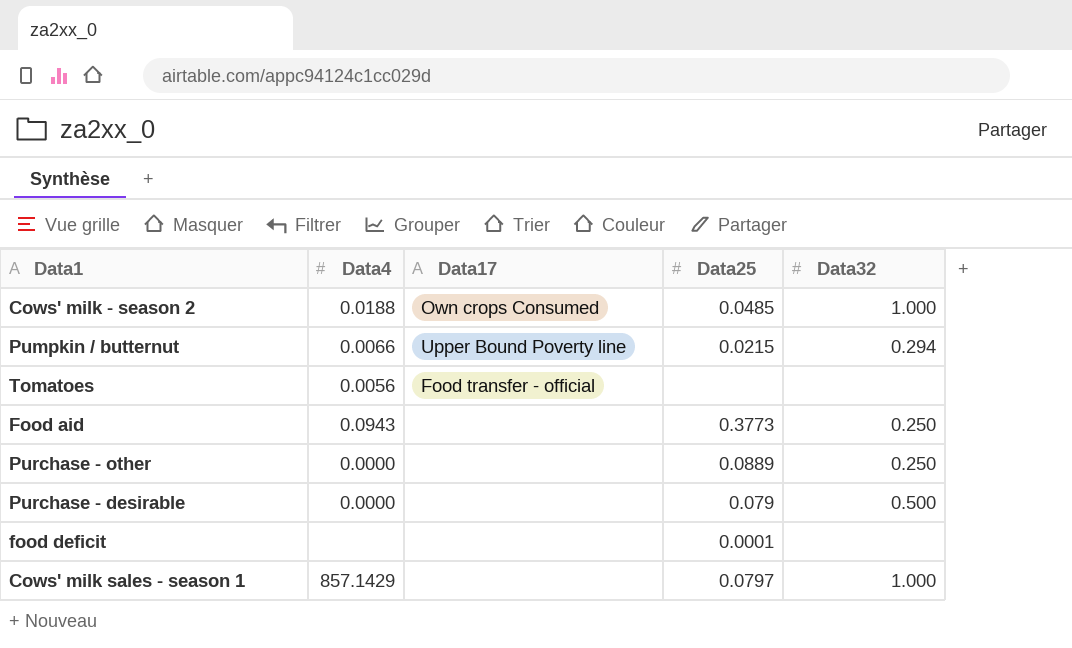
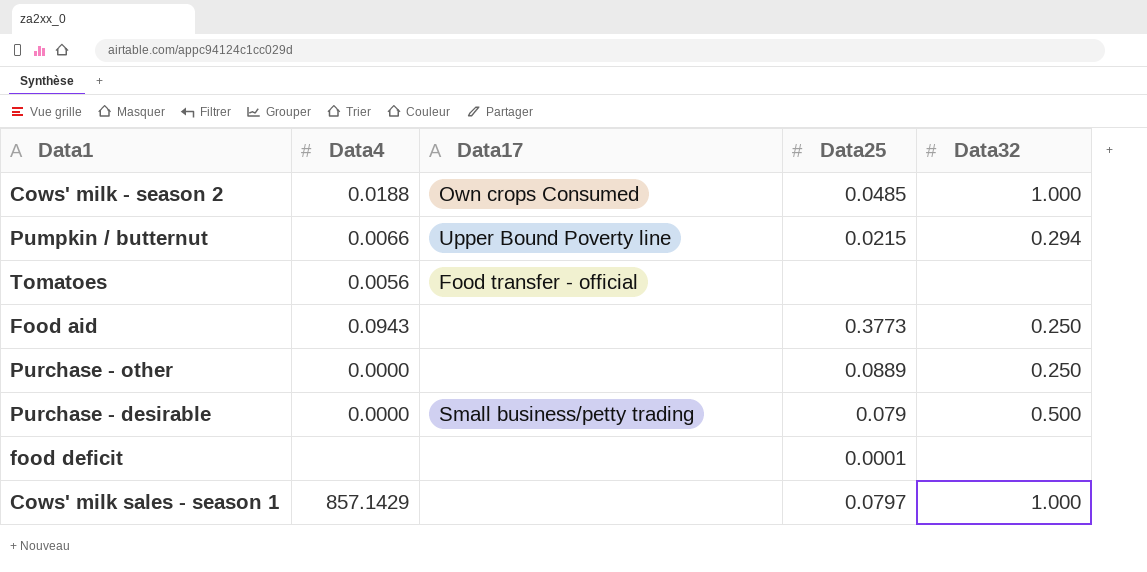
Purchase - desirable | Data17: none -> Small business/petty trading

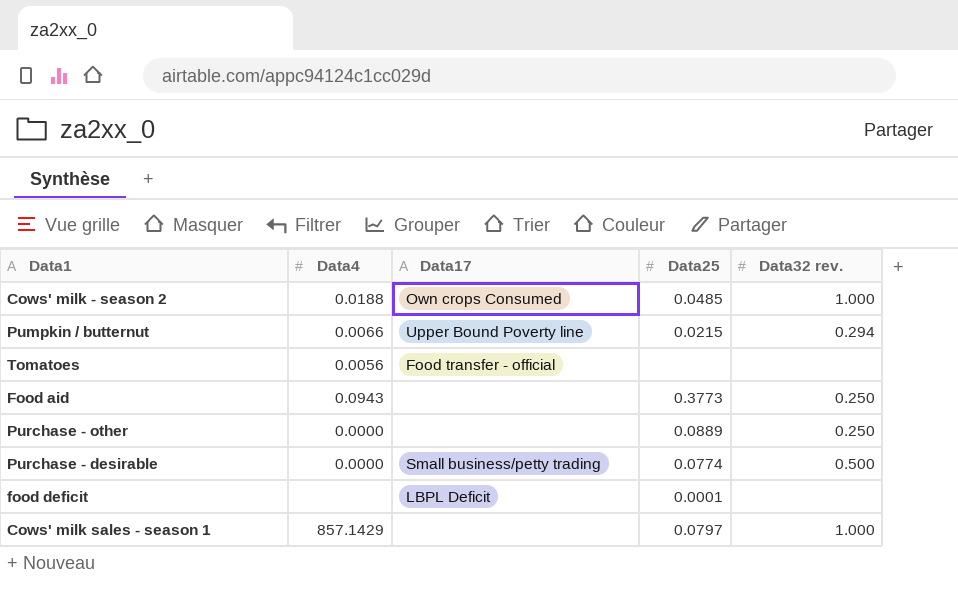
column name: Data32 -> Data32 rev.
Purchase - desirable | Data25: 0.079 -> 0.0774
food deficit | Data17: none -> LBPL Deficit

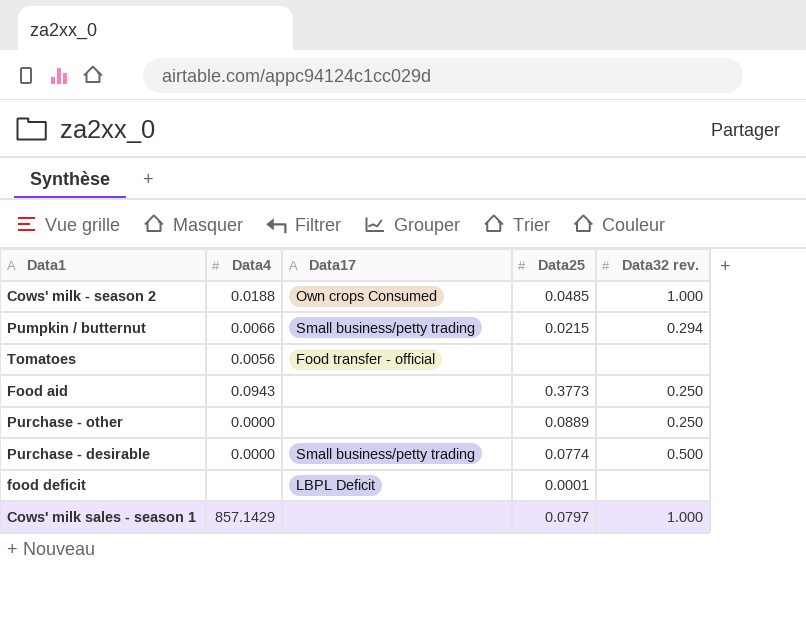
Pumpkin / butternut | Data17: Upper Bound Poverty line -> Small business/petty trading

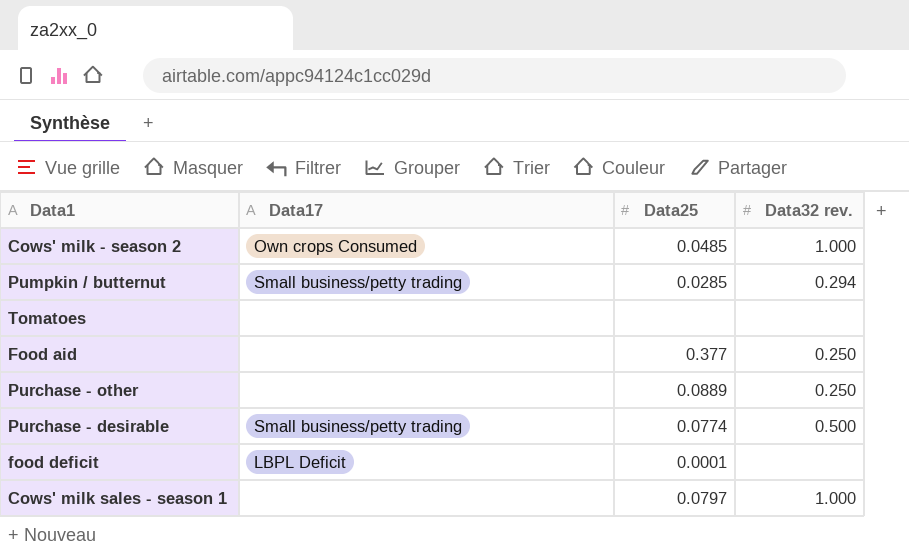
column Data4 | position: 2 -> none
Pumpkin / butternut | Data25: 0.0215 -> 0.0285
Tomatoes | Data17: Food transfer - official -> none
Food aid | Data25: 0.3773 -> 0.377

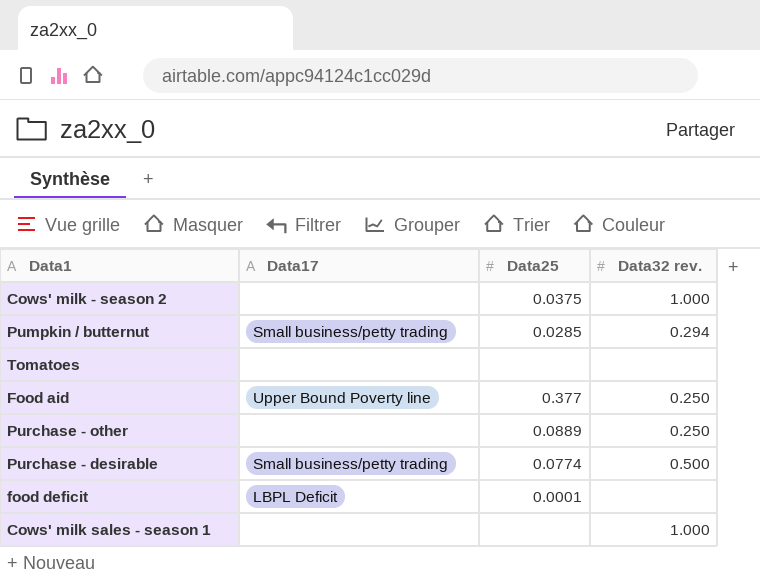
Cows' milk - season 2 | Data17: Own crops Consumed -> none
Cows' milk - season 2 | Data25: 0.0485 -> 0.0375
Food aid | Data17: none -> Upper Bound Poverty line
Cows' milk sales - season 1 | Data25: 0.0797 -> none

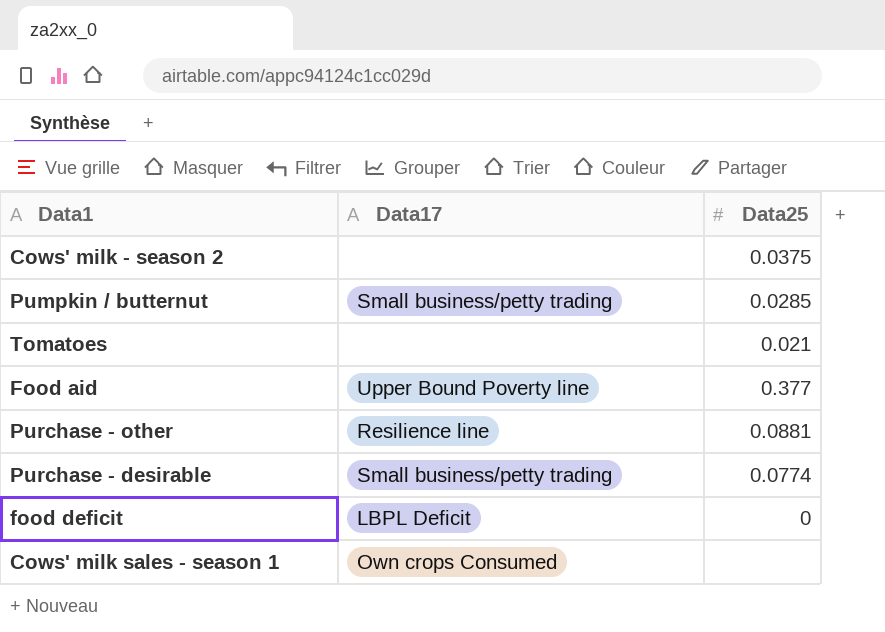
column Data32 rev. | position: 4 -> none
Tomatoes | Data25: none -> 0.021
Purchase - other | Data17: none -> Resilience line
Purchase - other | Data25: 0.0889 -> 0.0881
food deficit | Data25: 0.0001 -> 0
Cows' milk sales - season 1 | Data17: none -> Own crops Consumed

